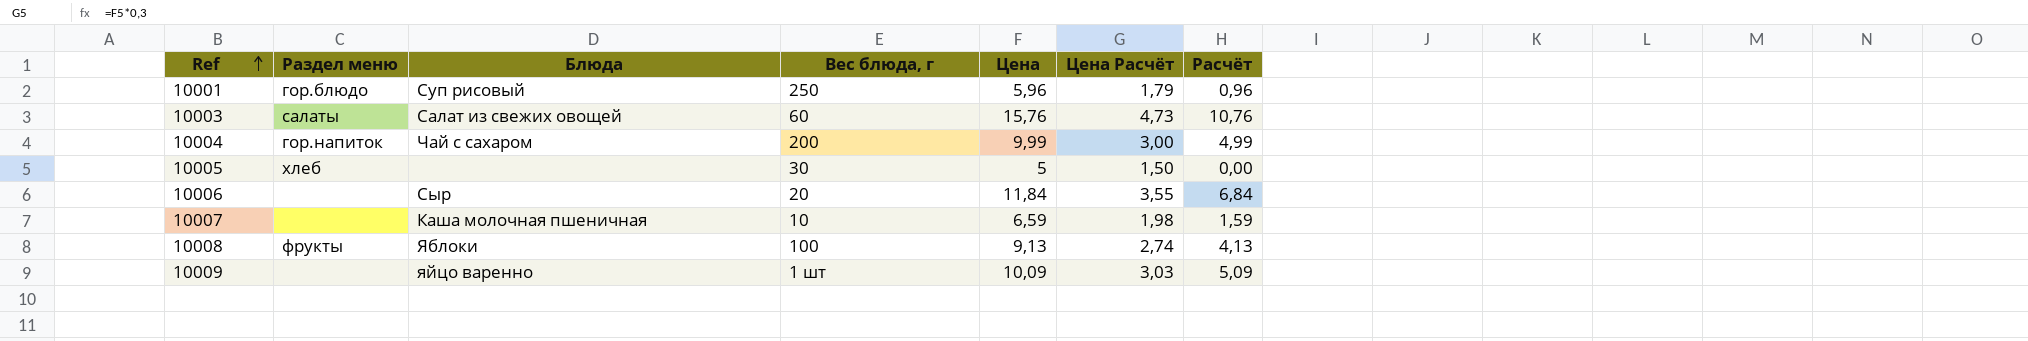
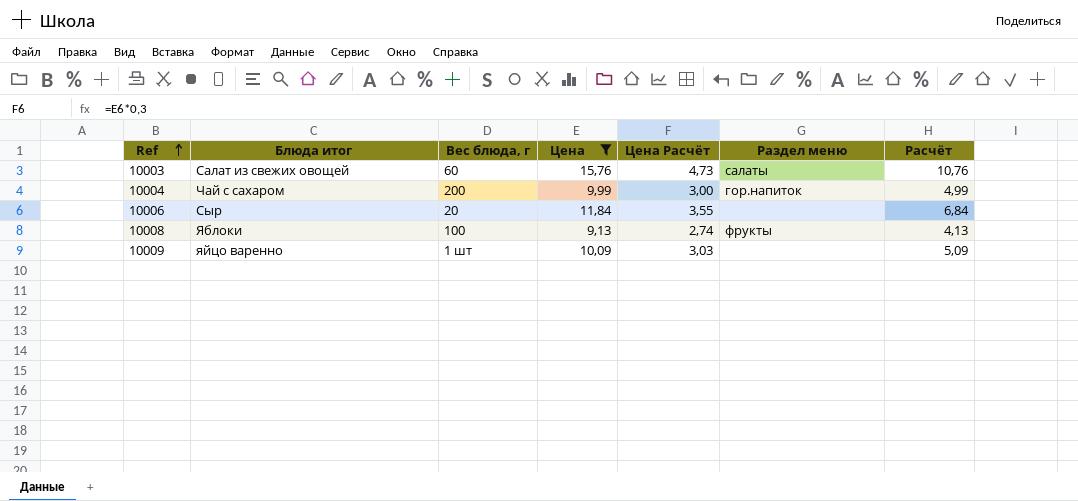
filter: none -> Цена >= 9,13
column name: Блюда -> Блюда итог
column Раздел меню | position: 2 -> 6

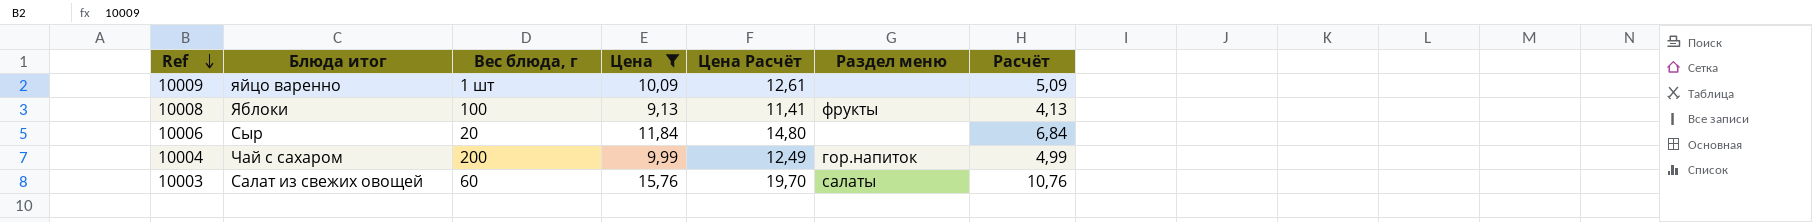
row order: Ref ascending -> Ref descending
column Цена Расчёт | formula: [Цена] * 0,3 -> [Цена] * 1,25

